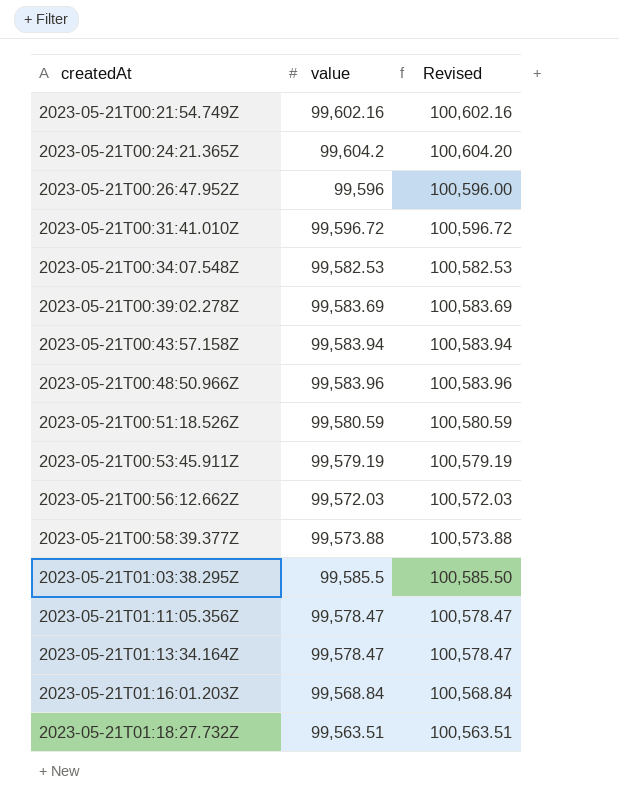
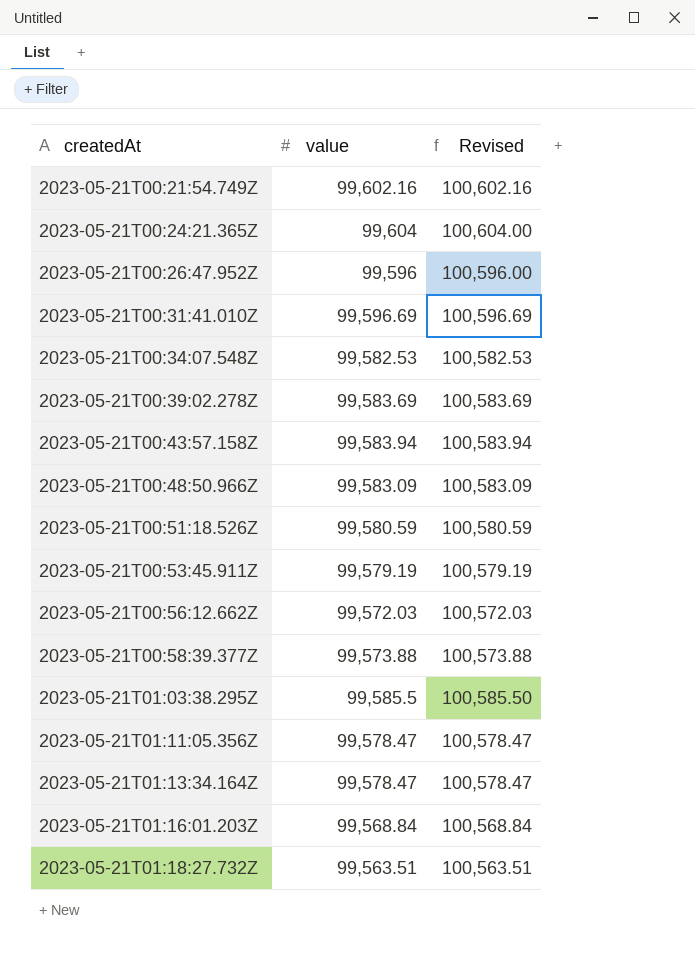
2023-05-21T00:24:21.365Z | value: 99,604.2 -> 99,604
2023-05-21T00:24:21.365Z | Revised: 100,604.20 -> 100,604.00
2023-05-21T00:31:41.010Z | value: 99,596.72 -> 99,596.69
2023-05-21T00:31:41.010Z | Revised: 100,596.72 -> 100,596.69
2023-05-21T00:48:50.966Z | value: 99,583.96 -> 99,583.09
2023-05-21T00:48:50.966Z | Revised: 100,583.96 -> 100,583.09

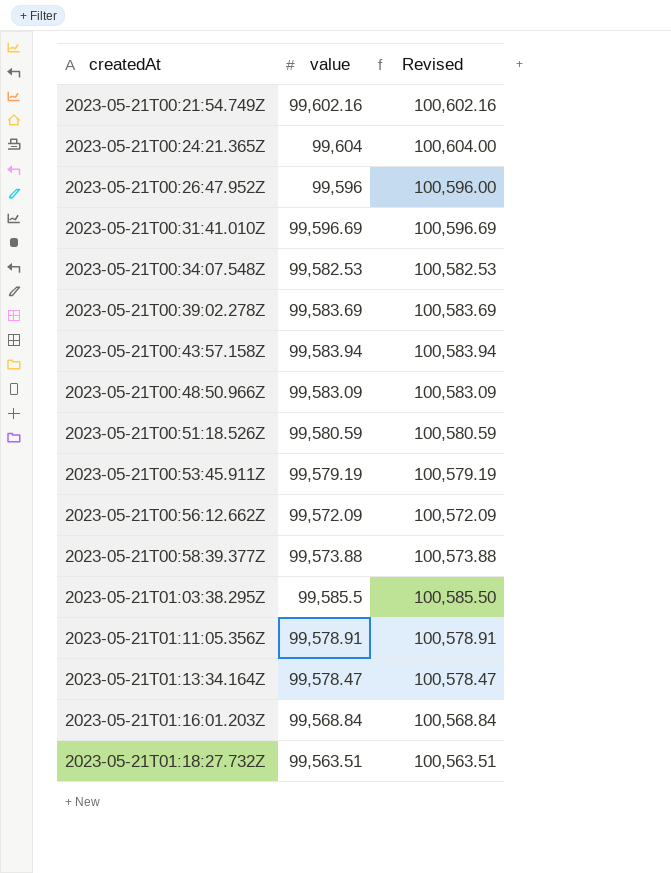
2023-05-21T00:56:12.662Z | value: 99,572.03 -> 99,572.09
2023-05-21T00:56:12.662Z | Revised: 100,572.03 -> 100,572.09
2023-05-21T01:11:05.356Z | value: 99,578.47 -> 99,578.91
2023-05-21T01:11:05.356Z | Revised: 100,578.47 -> 100,578.91

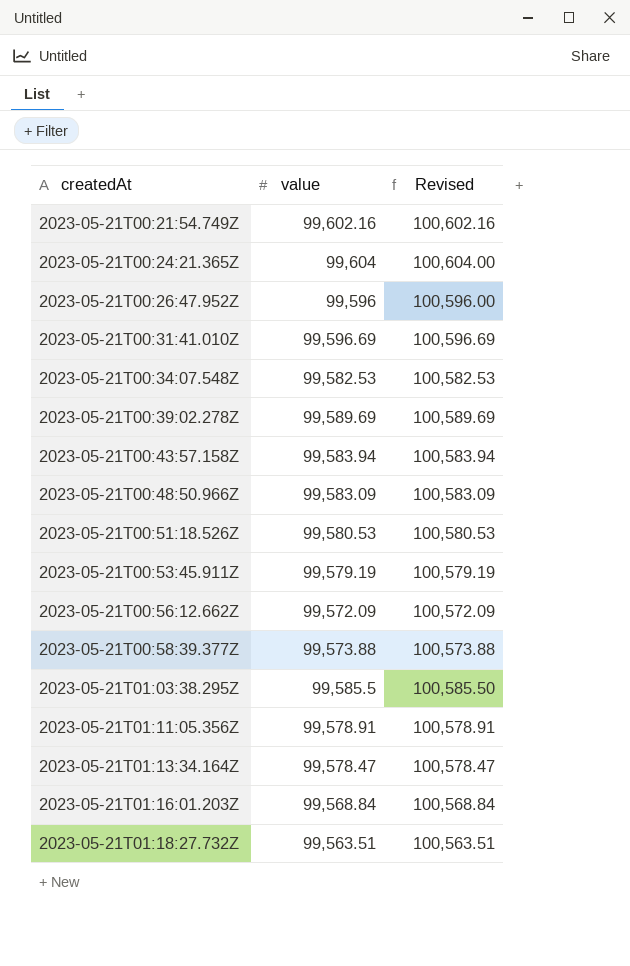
2023-05-21T00:39:02.278Z | value: 99,583.69 -> 99,589.69
2023-05-21T00:39:02.278Z | Revised: 100,583.69 -> 100,589.69
2023-05-21T00:51:18.526Z | value: 99,580.59 -> 99,580.53
2023-05-21T00:51:18.526Z | Revised: 100,580.59 -> 100,580.53

